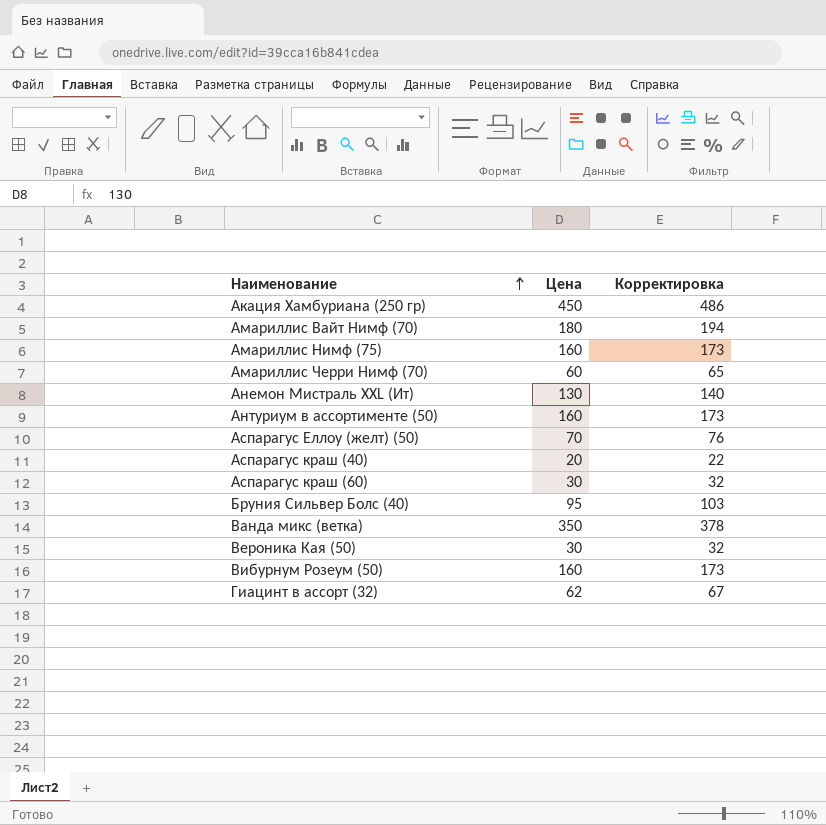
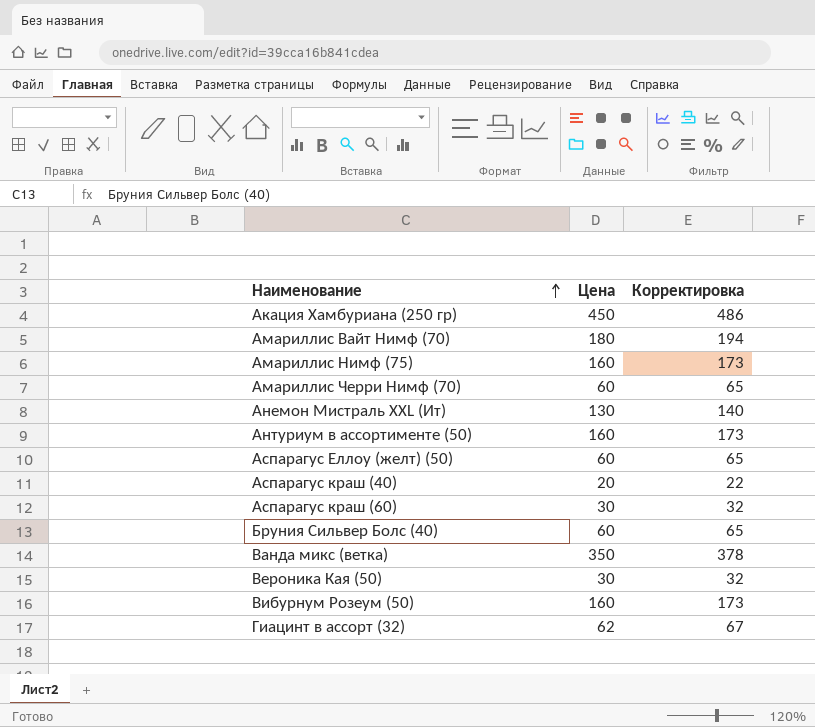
Аспарагус Еллоу (желт) (50) | Цена: 70 -> 60
Аспарагус Еллоу (желт) (50) | Корректировка: 76 -> 65
Бруния Сильвер Болс (40) | Цена: 95 -> 60
Бруния Сильвер Болс (40) | Корректировка: 103 -> 65

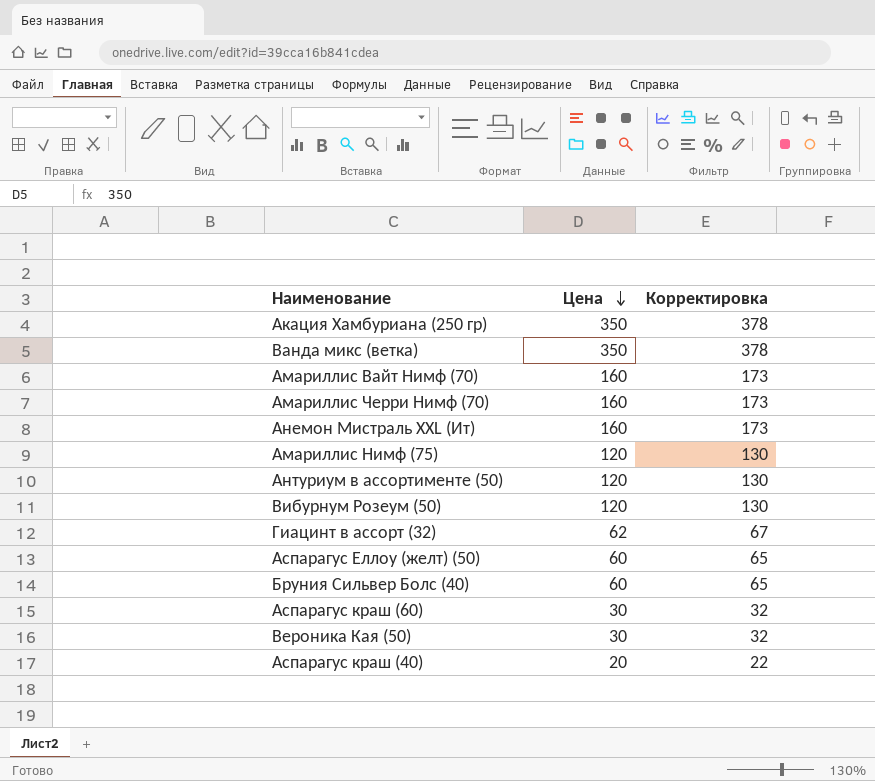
row order: Наименование ascending -> Цена descending
Акация Хамбуриана (250 гр) | Цена: 450 -> 350
Акация Хамбуриана (250 гр) | Корректировка: 486 -> 378
Амариллис Вайт Нимф (70) | Цена: 180 -> 160
Амариллис Вайт Нимф (70) | Корректировка: 194 -> 173
Амариллис Черри Нимф (70) | Цена: 60 -> 160
Амариллис Черри Нимф (70) | Корректировка: 65 -> 173
Анемон Мистраль ХХL (Ит) | Цена: 130 -> 160
Анемон Мистраль ХХL (Ит) | Корректировка: 140 -> 173
Амариллис Нимф (75) | Цена: 160 -> 120
Амариллис Нимф (75) | Корректировка: 173 -> 130
Антуриум в ассортименте (50) | Цена: 160 -> 120
Антуриум в ассортименте (50) | Корректировка: 173 -> 130
Вибурнум Розеум (50) | Цена: 160 -> 120
Вибурнум Розеум (50) | Корректировка: 173 -> 130

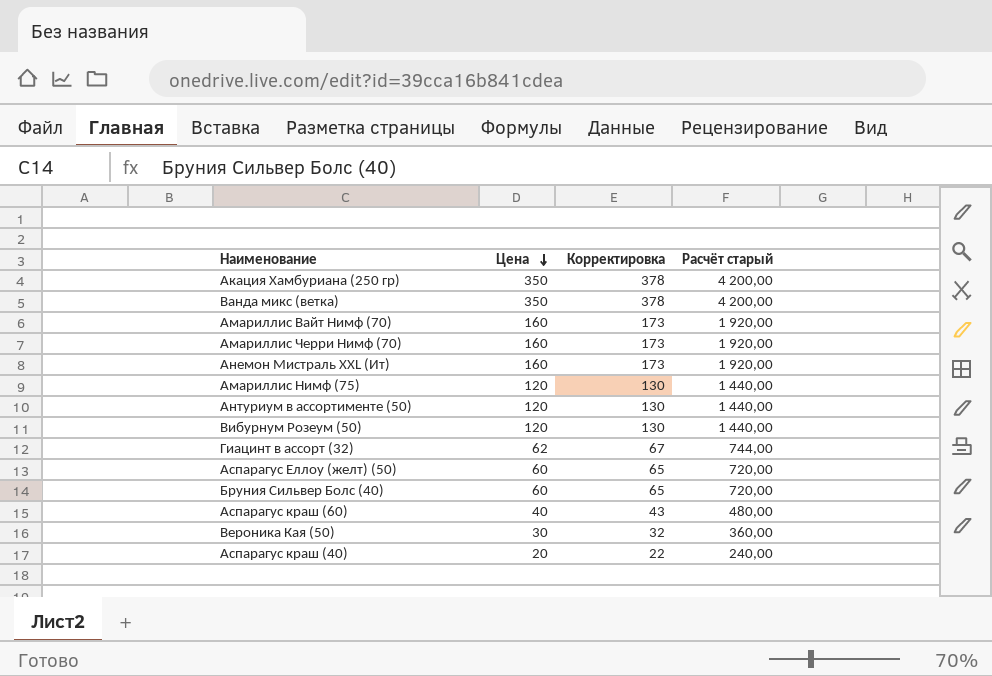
column Расчёт старый | formula: none -> [Цена] * 12
Аспарагус краш (60) | Цена: 30 -> 40
Аспарагус краш (60) | Корректировка: 32 -> 43

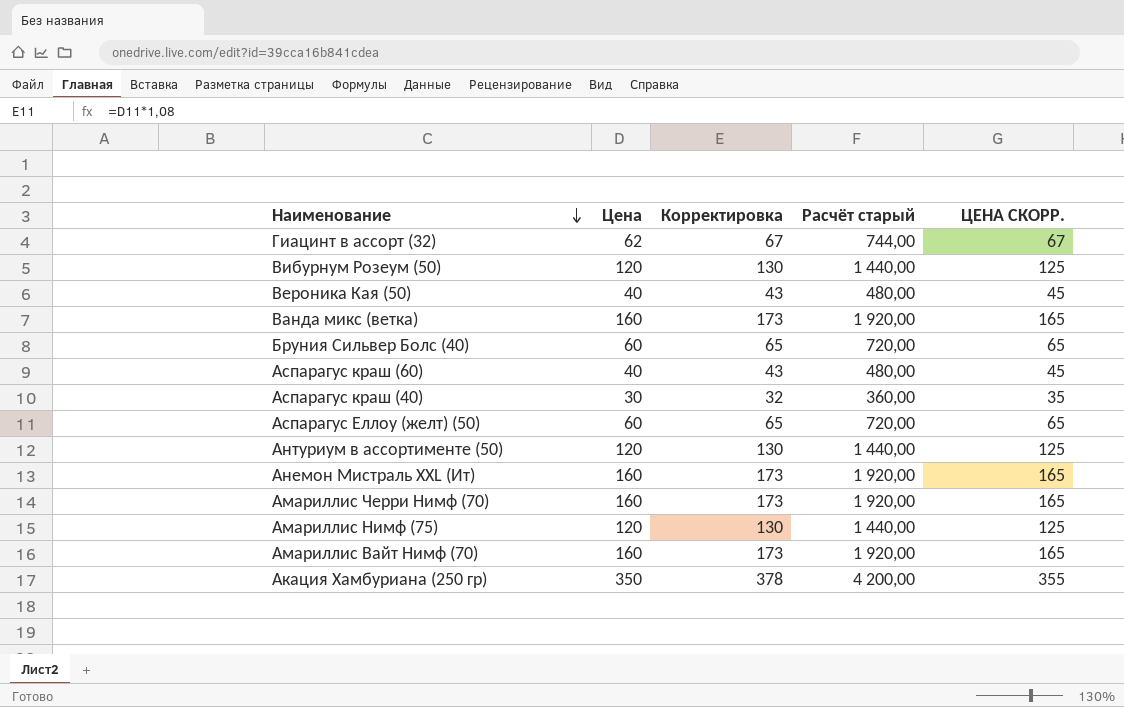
row order: Цена descending -> Наименование descending
column ЦЕНА СКОРР. | formula: none -> [Цена] + 5
Вероника Кая (50) | Цена: 30 -> 40
Вероника Кая (50) | Корректировка: 32 -> 43
Вероника Кая (50) | Расчёт старый: 360,00 -> 480,00
Ванда микс (ветка) | Цена: 350 -> 160
Ванда микс (ветка) | Корректировка: 378 -> 173
Ванда микс (ветка) | Расчёт старый: 4 200,00 -> 1 920,00
Аспарагус краш (40) | Цена: 20 -> 30
Аспарагус краш (40) | Корректировка: 22 -> 32
Аспарагус краш (40) | Расчёт старый: 240,00 -> 360,00

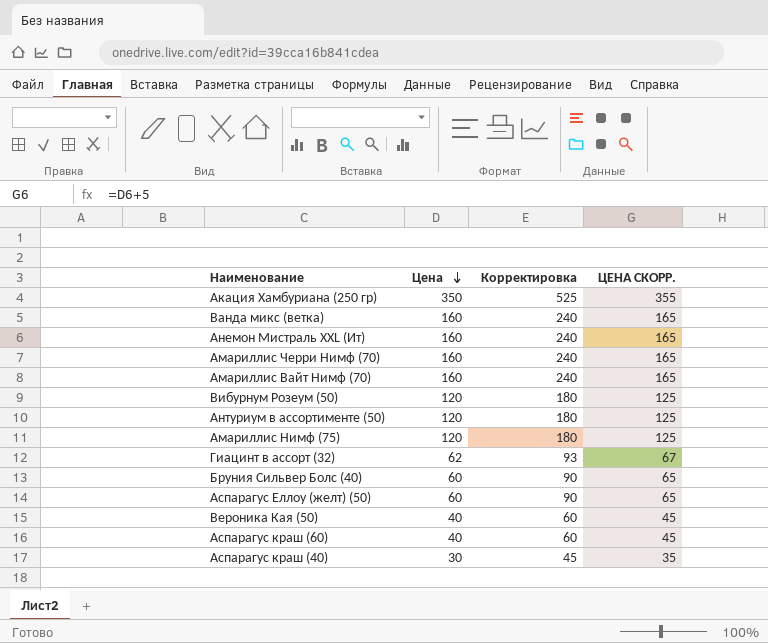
row order: Наименование descending -> Цена descending
column Расчёт старый | formula: [Цена] * 12 -> none
column Корректировка | formula: [Цена] * 1,08 -> [Цена] * 1,5

